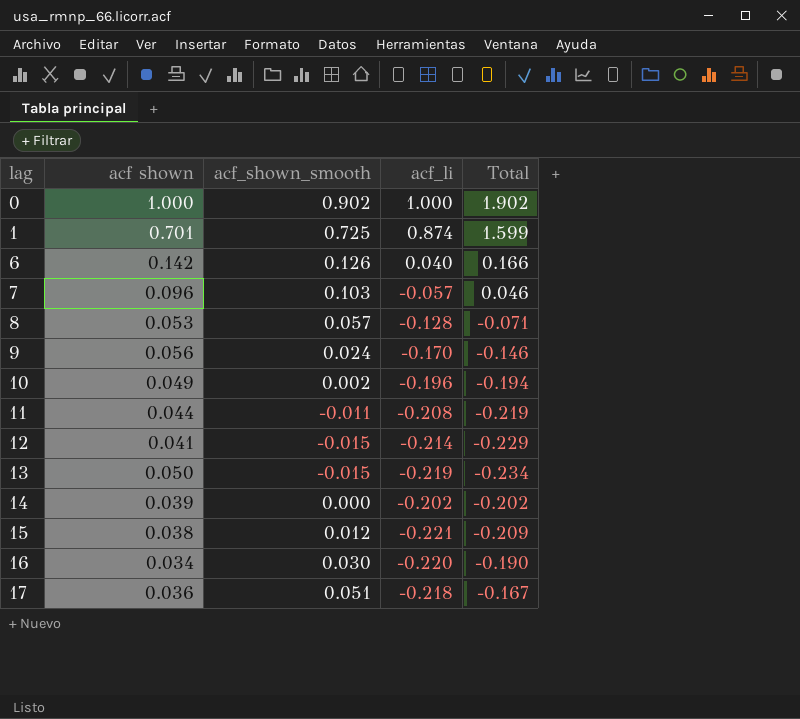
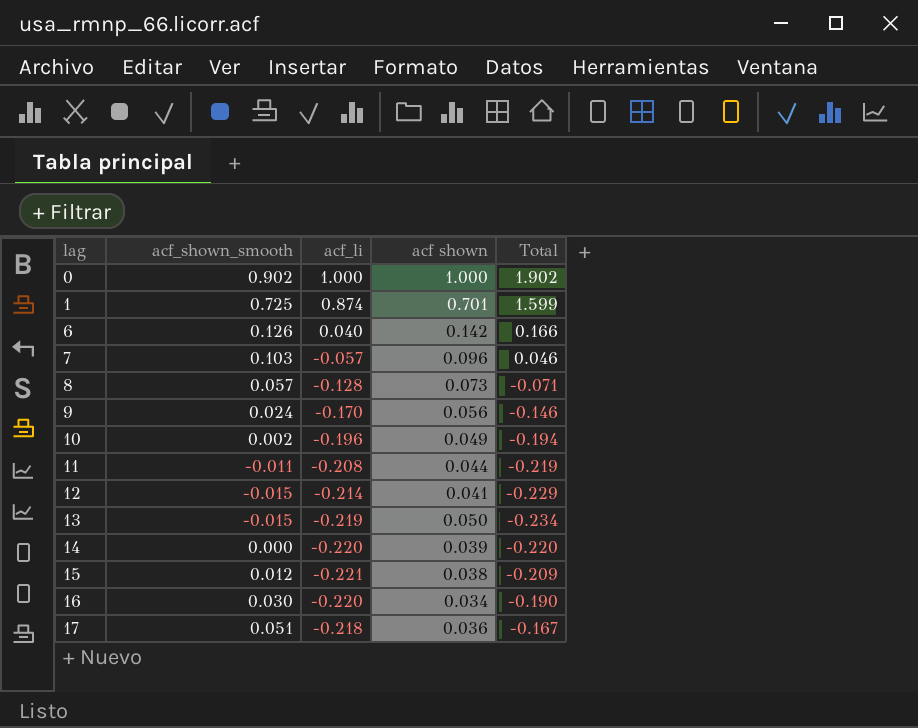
column acf shown | position: 2 -> 4
8 | acf shown: 0.053 -> 0.073
14 | acf_li: -0.202 -> -0.220
14 | Total: -0.202 -> -0.220

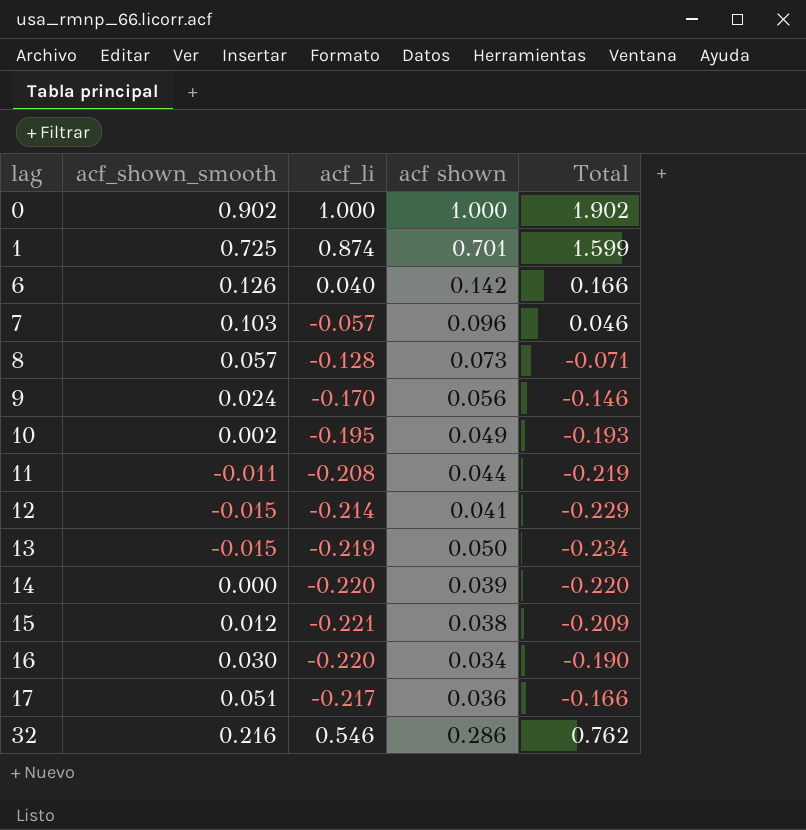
10 | acf_li: -0.196 -> -0.195
10 | Total: -0.194 -> -0.193
17 | acf_li: -0.218 -> -0.217
17 | Total: -0.167 -> -0.166
row 32: none -> 0.216 | 0.546 | 0.286 | 0.762

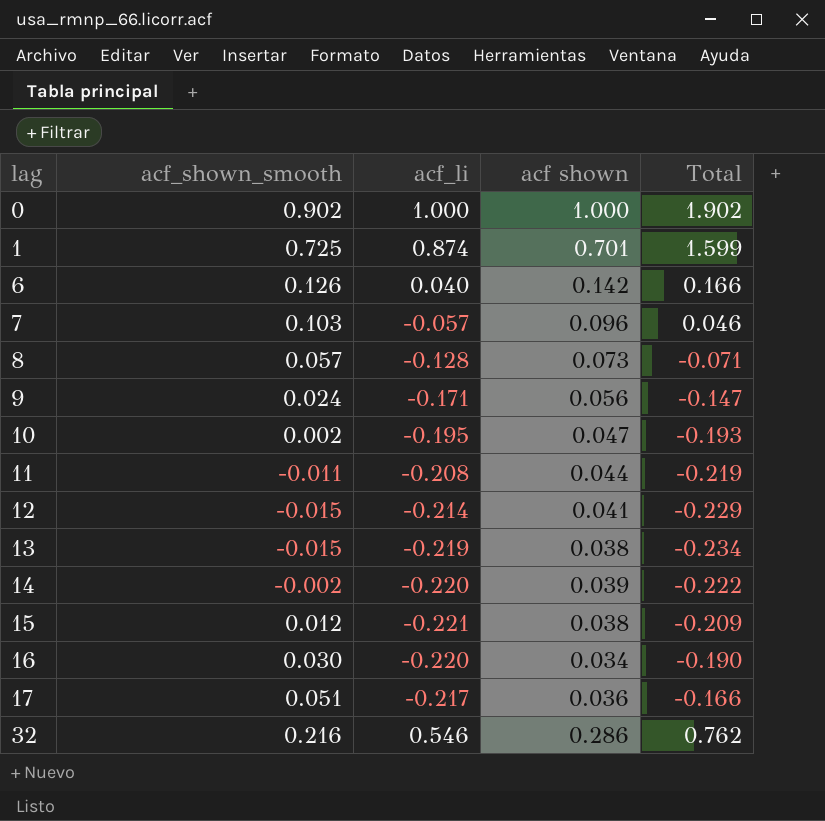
9 | acf_li: -0.170 -> -0.171
9 | Total: -0.146 -> -0.147
10 | acf shown: 0.049 -> 0.047
13 | acf shown: 0.050 -> 0.038
14 | acf_shown_smooth: 0.000 -> -0.002
14 | Total: -0.220 -> -0.222

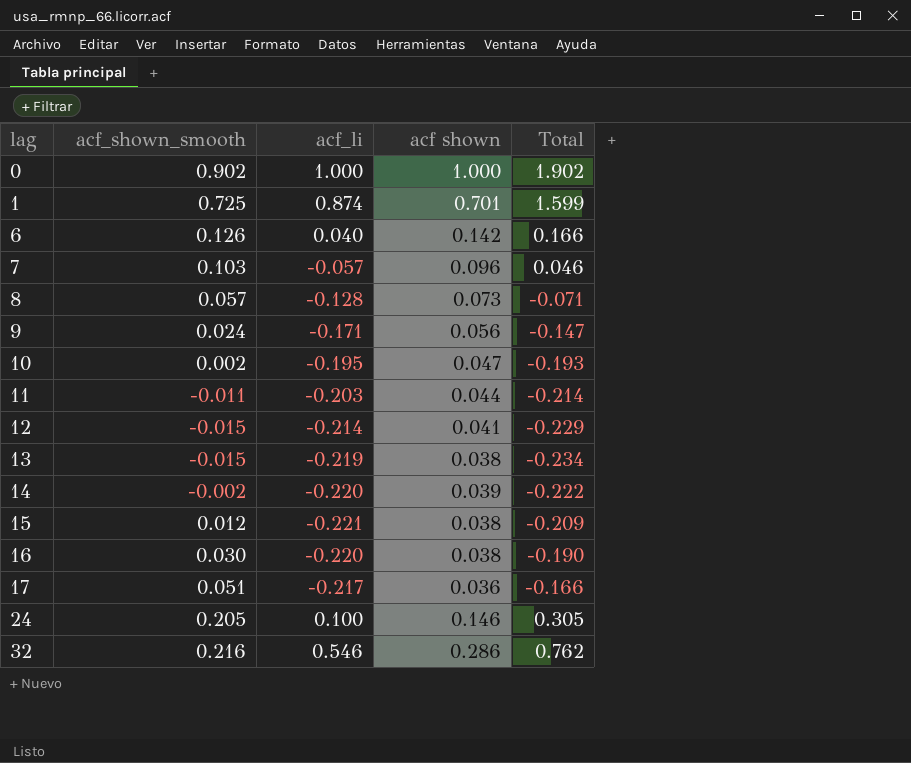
11 | acf_li: -0.208 -> -0.203
11 | Total: -0.219 -> -0.214
16 | acf shown: 0.034 -> 0.038
row 24: none -> 0.205 | 0.100 | 0.146 | 0.305

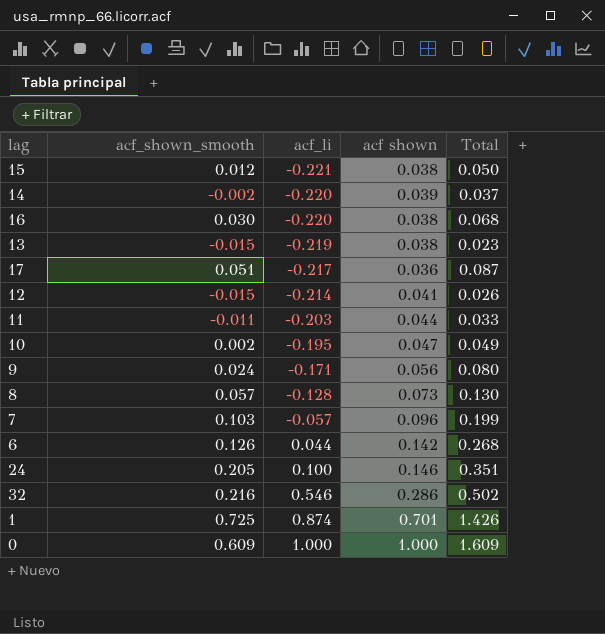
row order: lag ascending -> acf_li ascending
column Total | formula: [acf_shown_smooth] + [acf_li] -> [acf_shown_smooth] + [acf shown]
6 | acf_li: 0.040 -> 0.044
0 | acf_shown_smooth: 0.902 -> 0.609

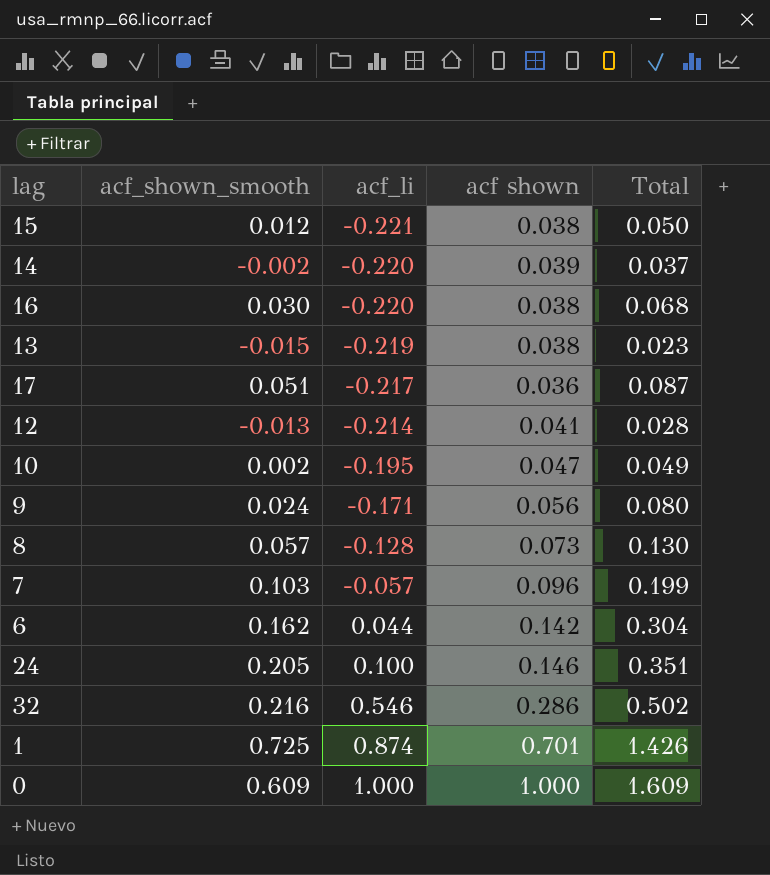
row 11: -0.011 | -0.203 | 0.044 | 0.033 -> none
12 | acf_shown_smooth: -0.015 -> -0.013
12 | Total: 0.026 -> 0.028
6 | acf_shown_smooth: 0.126 -> 0.162
6 | Total: 0.268 -> 0.304

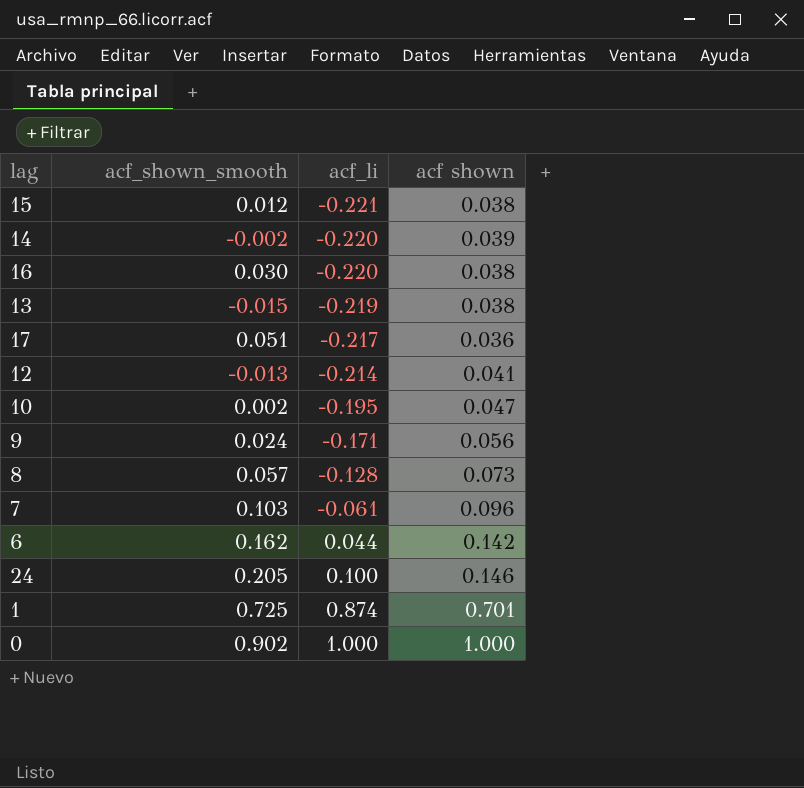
column Total | formula: [acf_shown_smooth] + [acf shown] -> none
row 32: 0.216 | 0.546 | 0.286 | 0.502 -> none
7 | acf_li: -0.057 -> -0.061
0 | acf_shown_smooth: 0.609 -> 0.902

